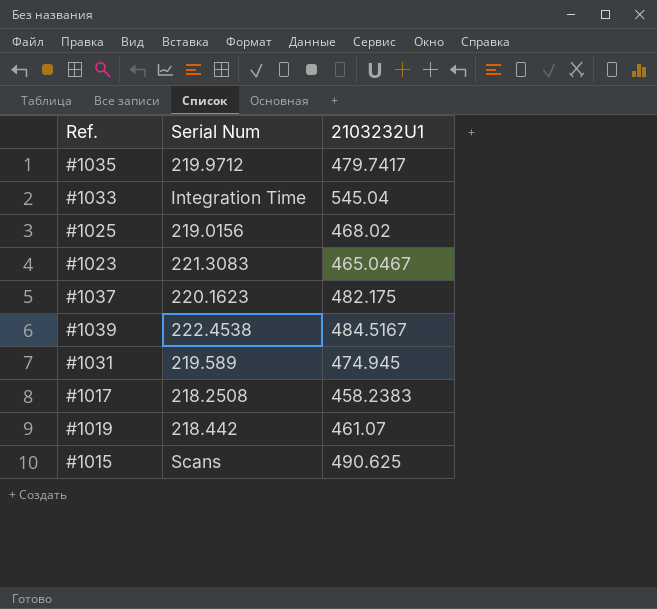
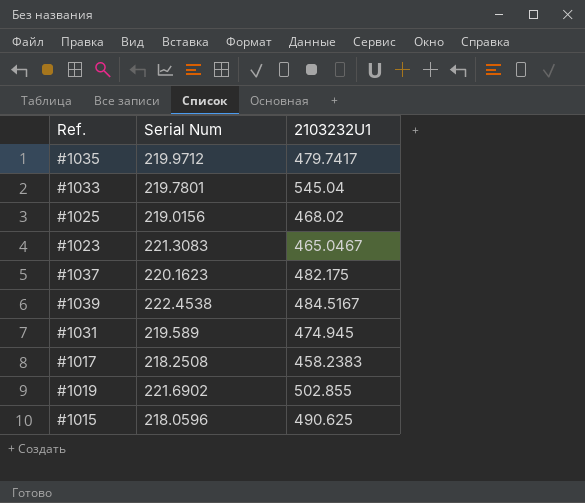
#1033 | Serial Num: Integration Time -> 219.7801
#1019 | Serial Num: 218.442 -> 221.6902
#1019 | 2103232U1: 461.07 -> 502.855
#1015 | Serial Num: Scans -> 218.0596

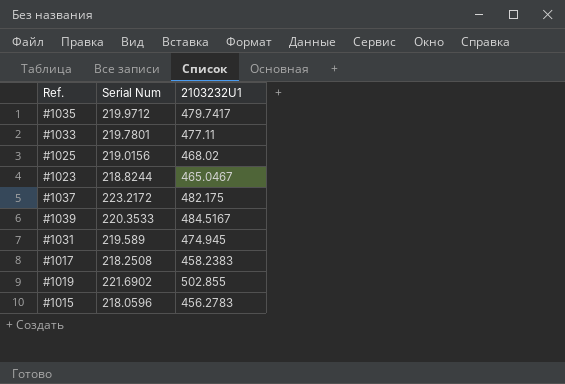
#1033 | 2103232U1: 545.04 -> 477.11
#1023 | Serial Num: 221.3083 -> 218.8244
#1037 | Serial Num: 220.1623 -> 223.2172
#1039 | Serial Num: 222.4538 -> 220.3533
#1015 | 2103232U1: 490.625 -> 456.2783

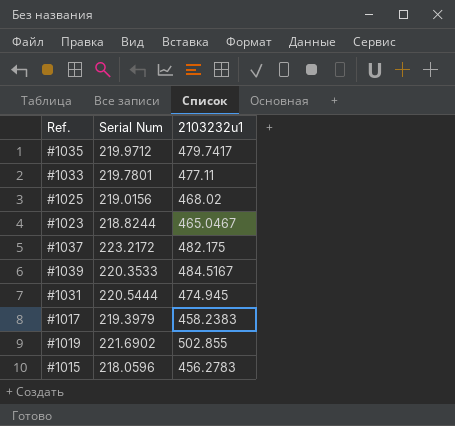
column name: 2103232U1 -> 2103232u1
#1031 | Serial Num: 219.589 -> 220.5444
#1017 | Serial Num: 218.2508 -> 219.3979

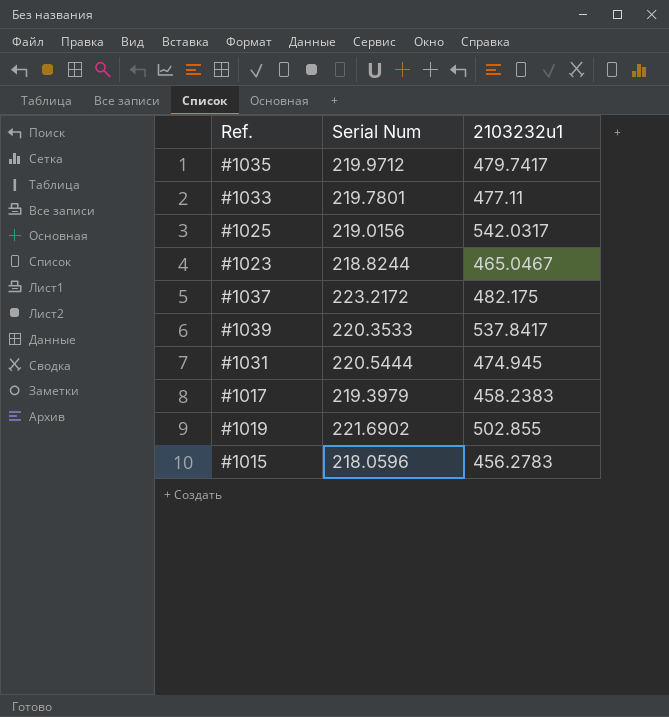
#1025 | 2103232u1: 468.02 -> 542.0317
#1039 | 2103232u1: 484.5167 -> 537.8417

